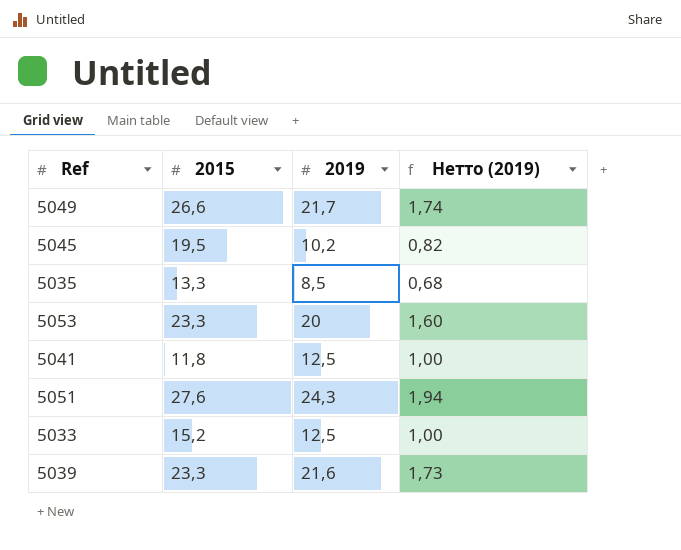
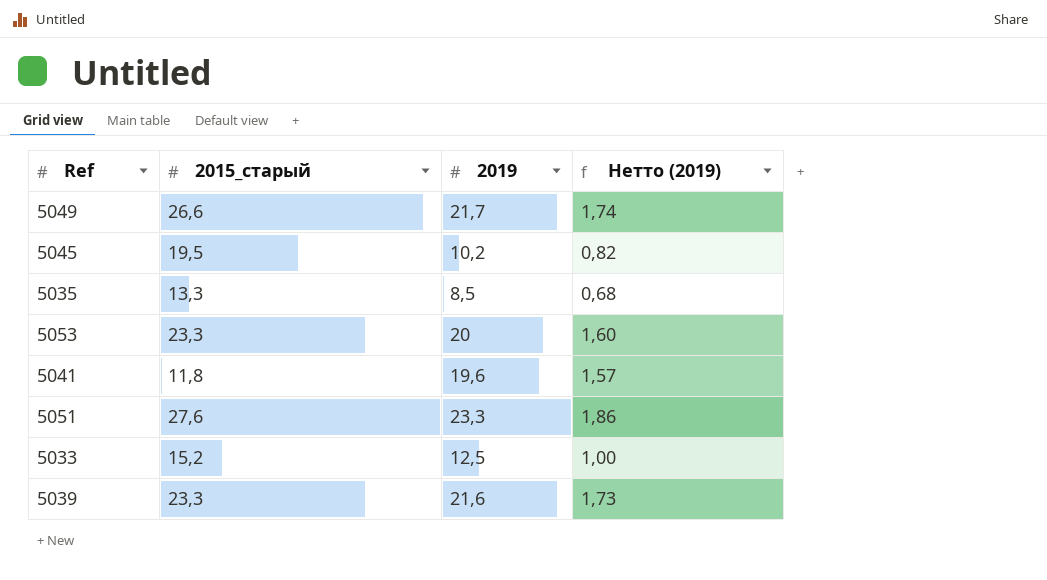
column name: 2015 -> 2015_старый
5041 | 2019: 12,5 -> 19,6
5041 | Нетто (2019): 1,00 -> 1,57
5051 | 2019: 24,3 -> 23,3
5051 | Нетто (2019): 1,94 -> 1,86

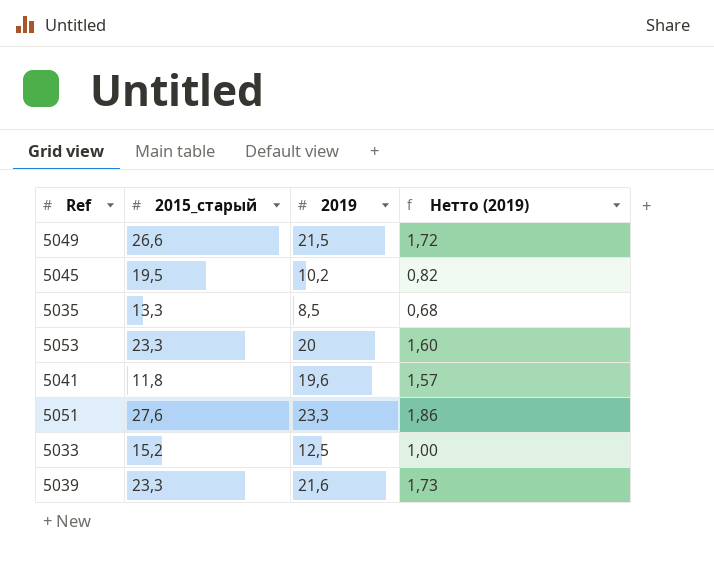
5049 | 2019: 21,7 -> 21,5
5049 | Нетто (2019): 1,74 -> 1,72

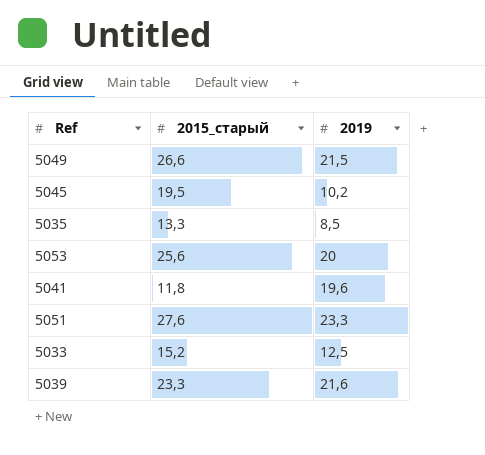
column Нетто (2019) | formula: [2019] * 0,08 -> none
5053 | 2015_старый: 23,3 -> 25,6

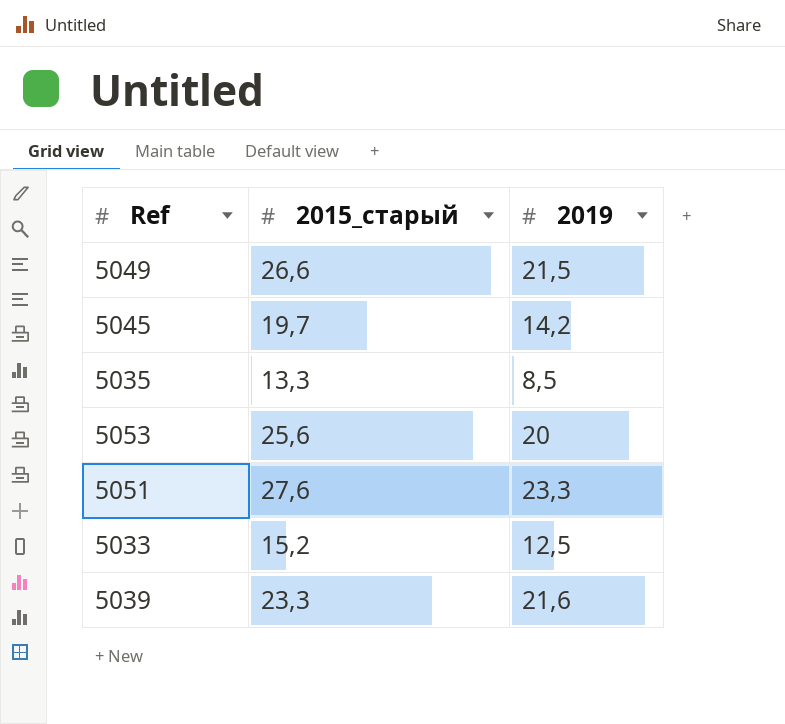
row 5041: 11,8 | 19,6 -> none
5045 | 2015_старый: 19,5 -> 19,7
5045 | 2019: 10,2 -> 14,2

